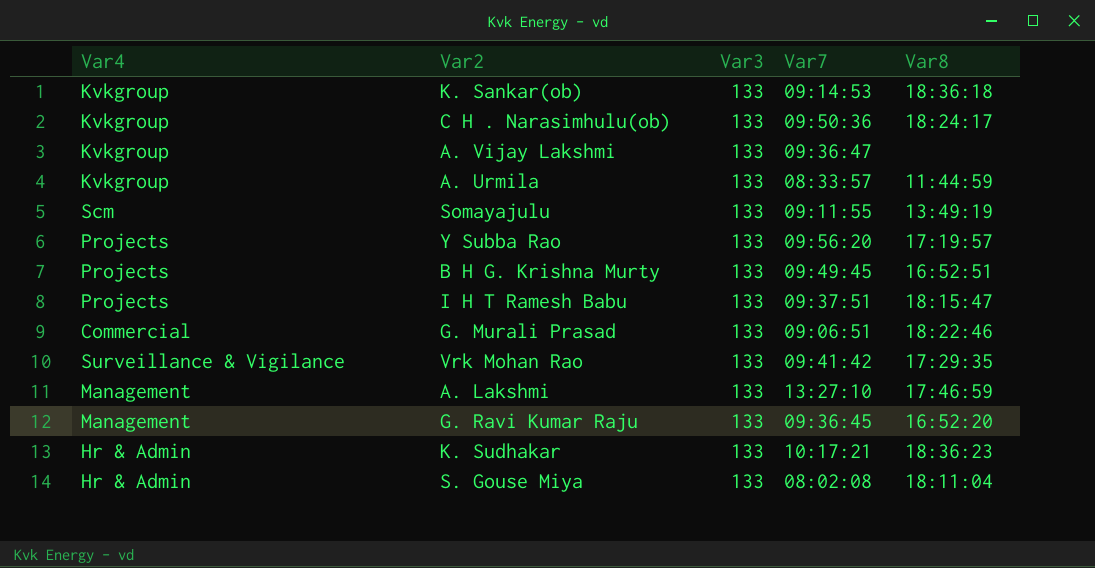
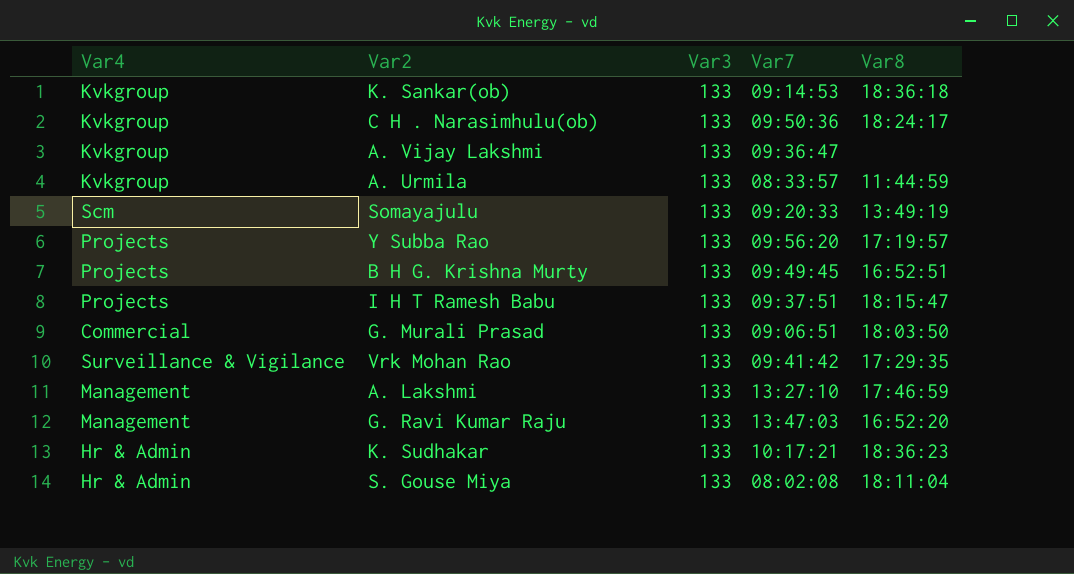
Somayajulu | Var7: 09:11:55 -> 09:20:33
G. Murali Prasad | Var8: 18:22:46 -> 18:03:50
G. Ravi Kumar Raju | Var7: 09:36:45 -> 13:47:03

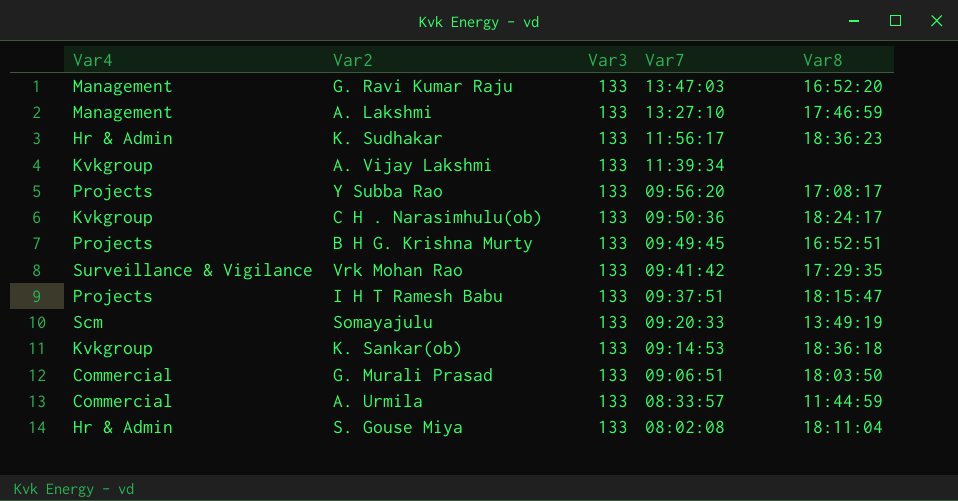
row order: none -> Var7 descending
K. Sudhakar | Var7: 10:17:21 -> 11:56:17
A. Vijay Lakshmi | Var7: 09:36:47 -> 11:39:34
Y Subba Rao | Var8: 17:19:57 -> 17:08:17
A. Urmila | Var4: Kvkgroup -> Commercial

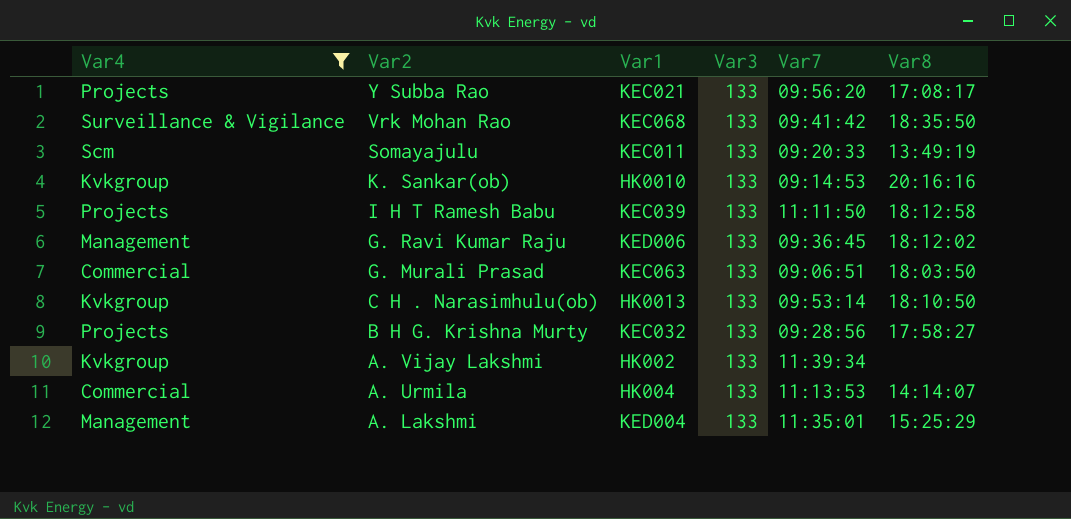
filter: none -> Var4 != Hr & Admin
row order: Var7 descending -> Var2 descending
column Var1 | position: none -> 3
Vrk Mohan Rao | Var8: 17:29:35 -> 18:35:50
K. Sankar(ob) | Var8: 18:36:18 -> 20:16:16
I H T Ramesh Babu | Var7: 09:37:51 -> 11:11:50
I H T Ramesh Babu | Var8: 18:15:47 -> 18:12:58
G. Ravi Kumar Raju | Var7: 13:47:03 -> 09:36:45
G. Ravi Kumar Raju | Var8: 16:52:20 -> 18:12:02
C H . Narasimhulu(ob) | Var7: 09:50:36 -> 09:53:14
C H . Narasimhulu(ob) | Var8: 18:24:17 -> 18:10:50
B H G. Krishna Murty | Var7: 09:49:45 -> 09:28:56
B H G. Krishna Murty | Var8: 16:52:51 -> 17:58:27
A. Urmila | Var7: 08:33:57 -> 11:13:53
A. Urmila | Var8: 11:44:59 -> 14:14:07
A. Lakshmi | Var7: 13:27:10 -> 11:35:01
A. Lakshmi | Var8: 17:46:59 -> 15:25:29

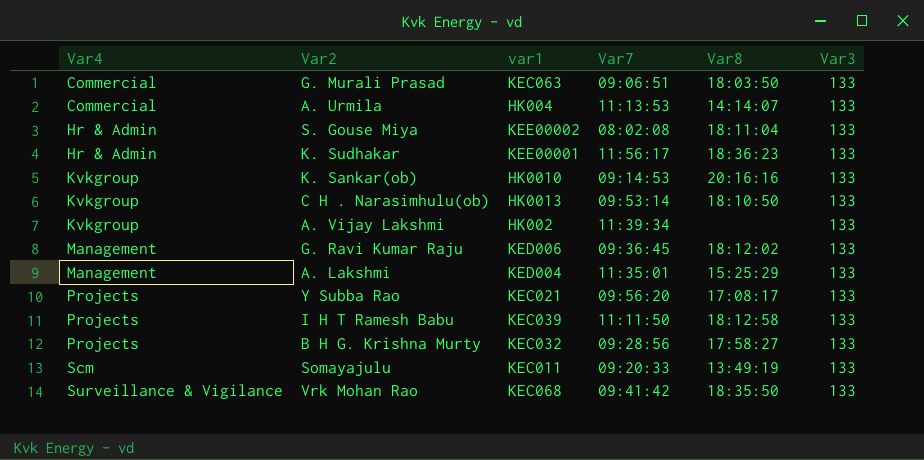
filter: Var4 != Hr & Admin -> none
row order: Var2 descending -> Var4 ascending
column name: Var1 -> var1
column Var3 | position: 4 -> 6

